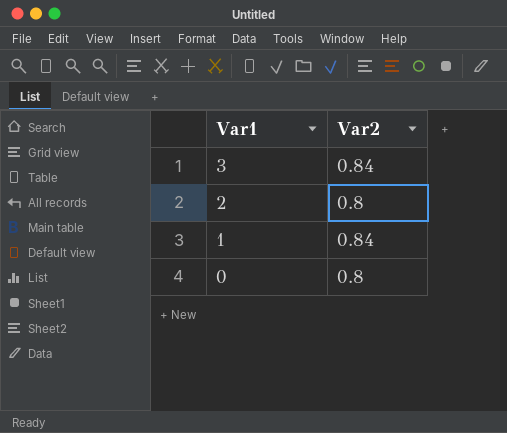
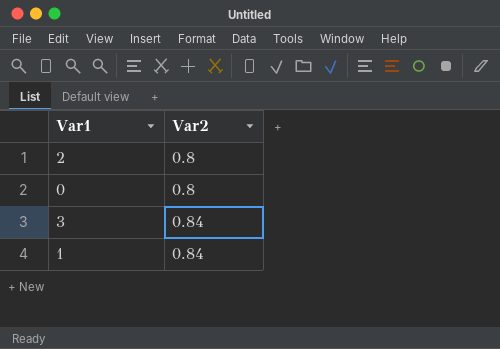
row order: Var1 descending -> Var2 ascending

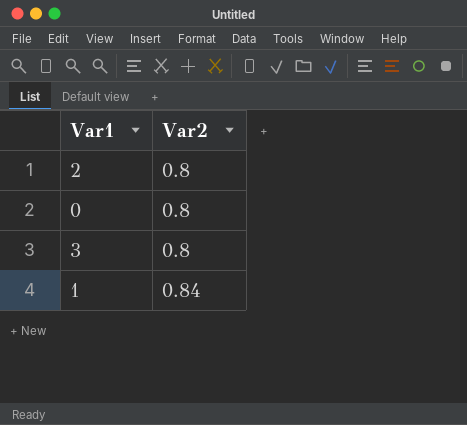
3 | Var2: 0.84 -> 0.8

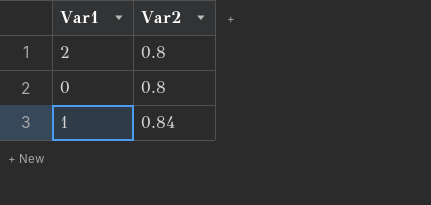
row 3: 0.8 -> none

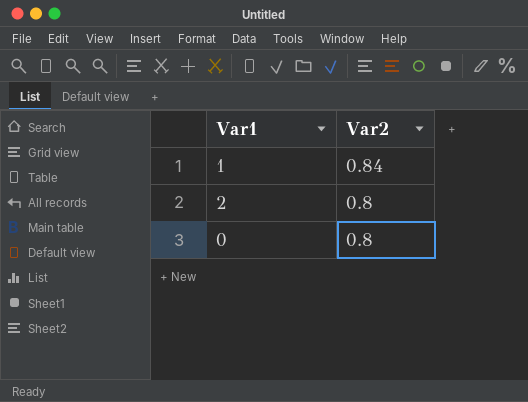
row order: Var2 ascending -> Var2 descending

